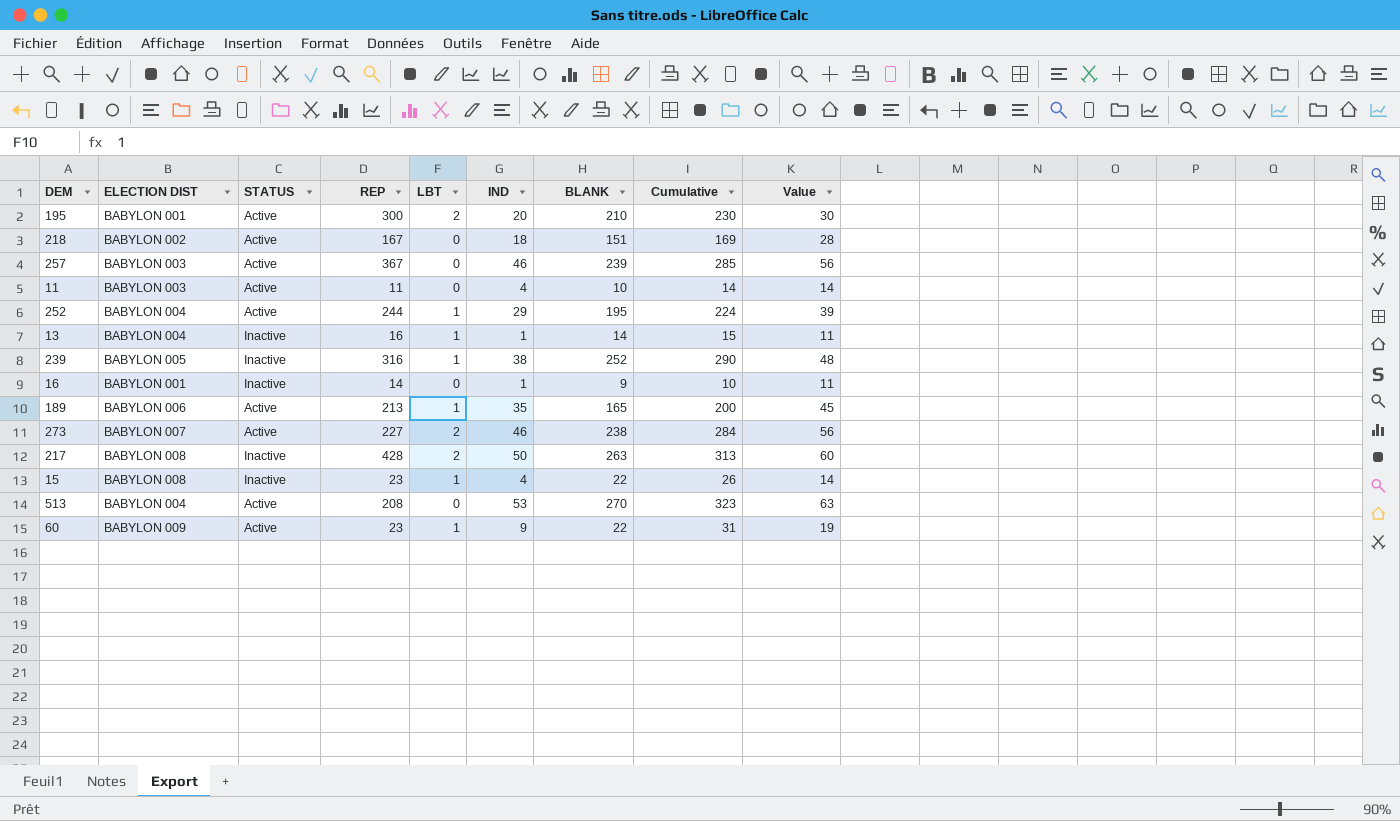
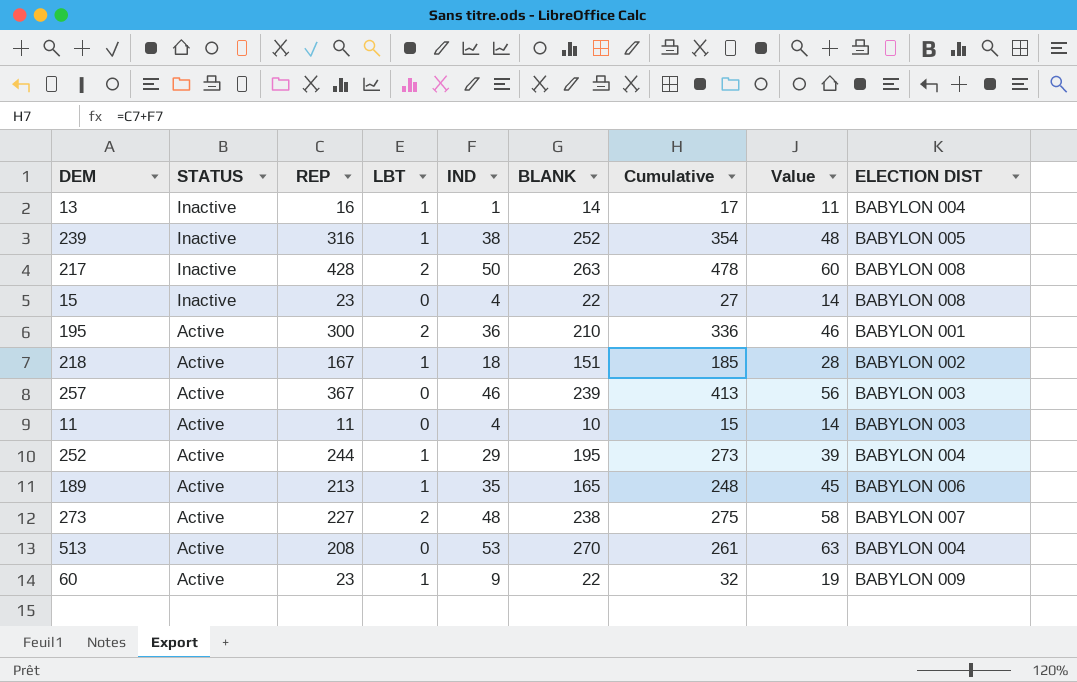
row order: none -> STATUS descending
column Cumulative | formula: [IND] + [BLANK] -> [REP] + [IND]
column ELECTION DIST | position: 2 -> 9
row 16: BABYLON 001 | Inactive | 14 | 0 | 1 | 9 | 10 | 11 -> none
15 | LBT: 1 -> 0
195 | IND: 20 -> 36
195 | Value: 30 -> 46
218 | LBT: 0 -> 1
273 | IND: 46 -> 48
273 | Value: 56 -> 58

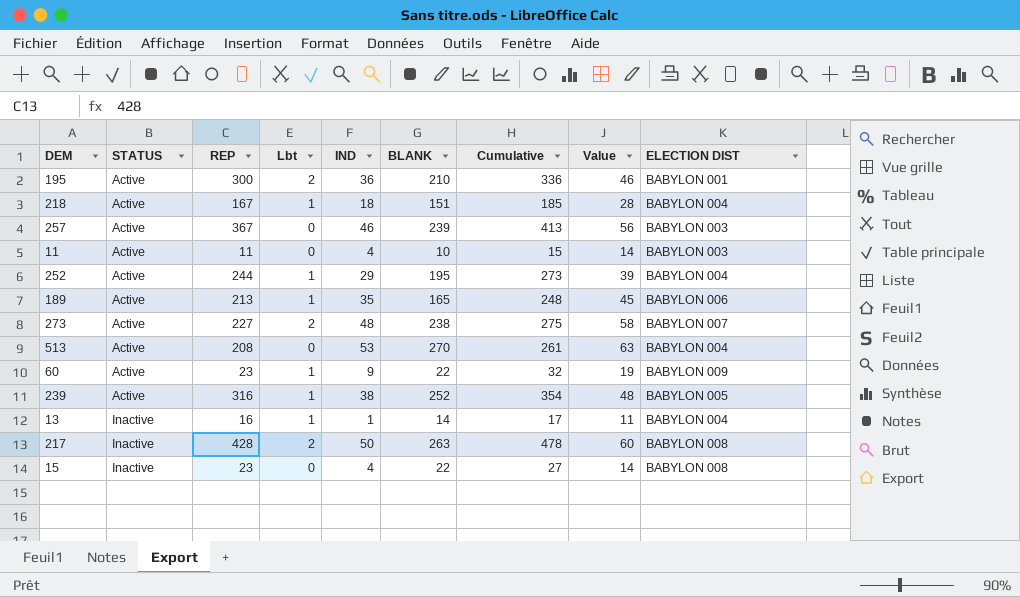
row order: STATUS descending -> STATUS ascending
column name: LBT -> Lbt
218 | ELECTION DIST: BABYLON 002 -> BABYLON 004
239 | STATUS: Inactive -> Active

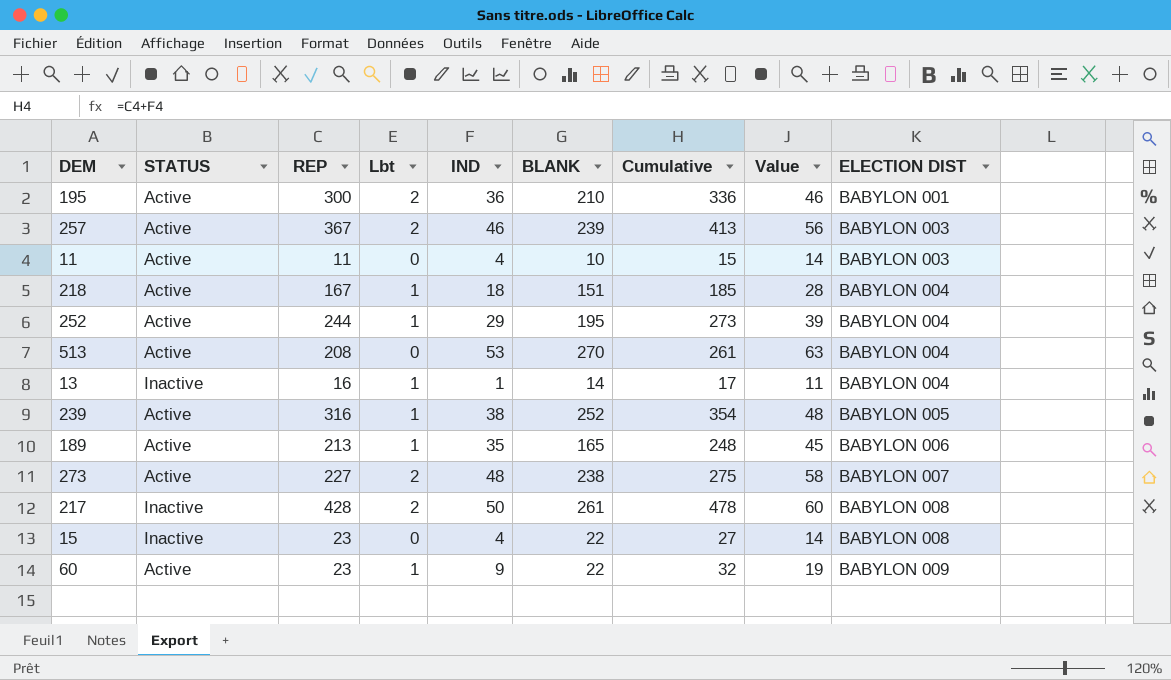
row order: STATUS ascending -> ELECTION DIST ascending
257 | Lbt: 0 -> 2
217 | BLANK: 263 -> 261

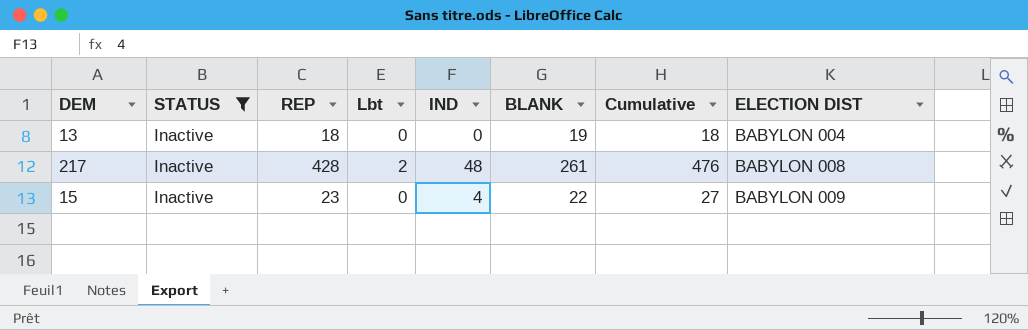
filter: none -> STATUS = Inactive
column Value | formula: [IND] + 10 -> none
13 | REP: 16 -> 18
13 | Lbt: 1 -> 0
13 | IND: 1 -> 0
13 | BLANK: 14 -> 19
13 | Cumulative: 17 -> 18
217 | IND: 50 -> 48
217 | Cumulative: 478 -> 476
15 | ELECTION DIST: BABYLON 008 -> BABYLON 009

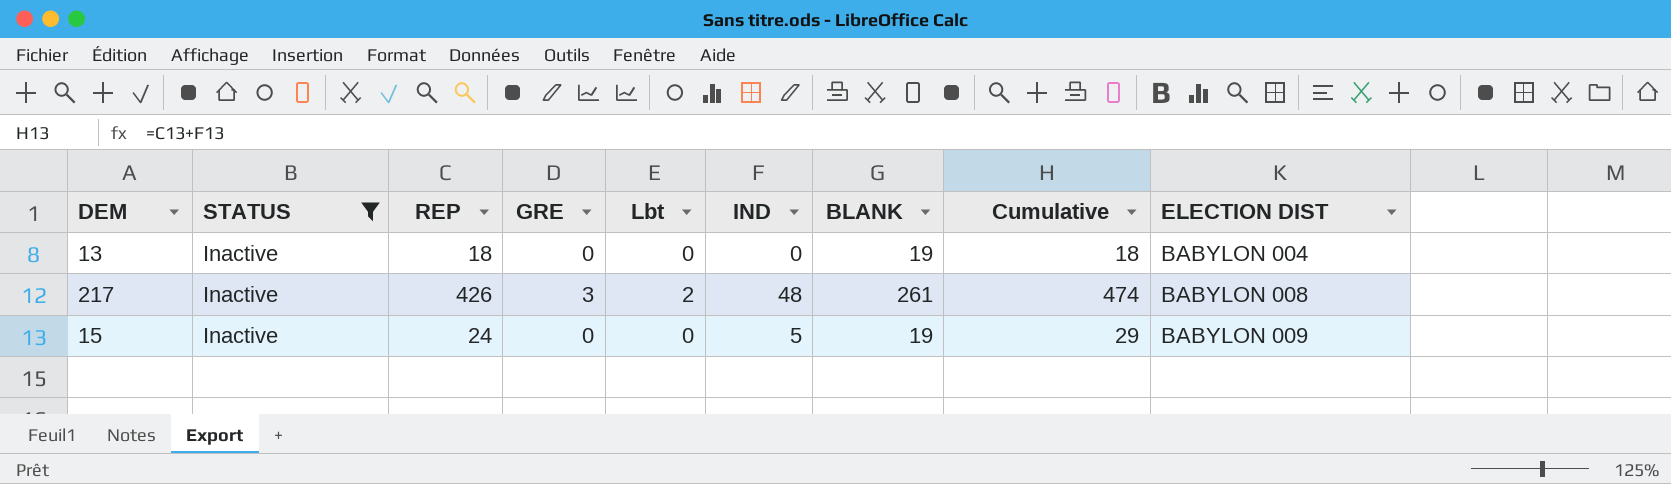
column GRE | position: none -> 4
217 | REP: 428 -> 426
217 | Cumulative: 476 -> 474
15 | REP: 23 -> 24
15 | IND: 4 -> 5
15 | BLANK: 22 -> 19
15 | Cumulative: 27 -> 29

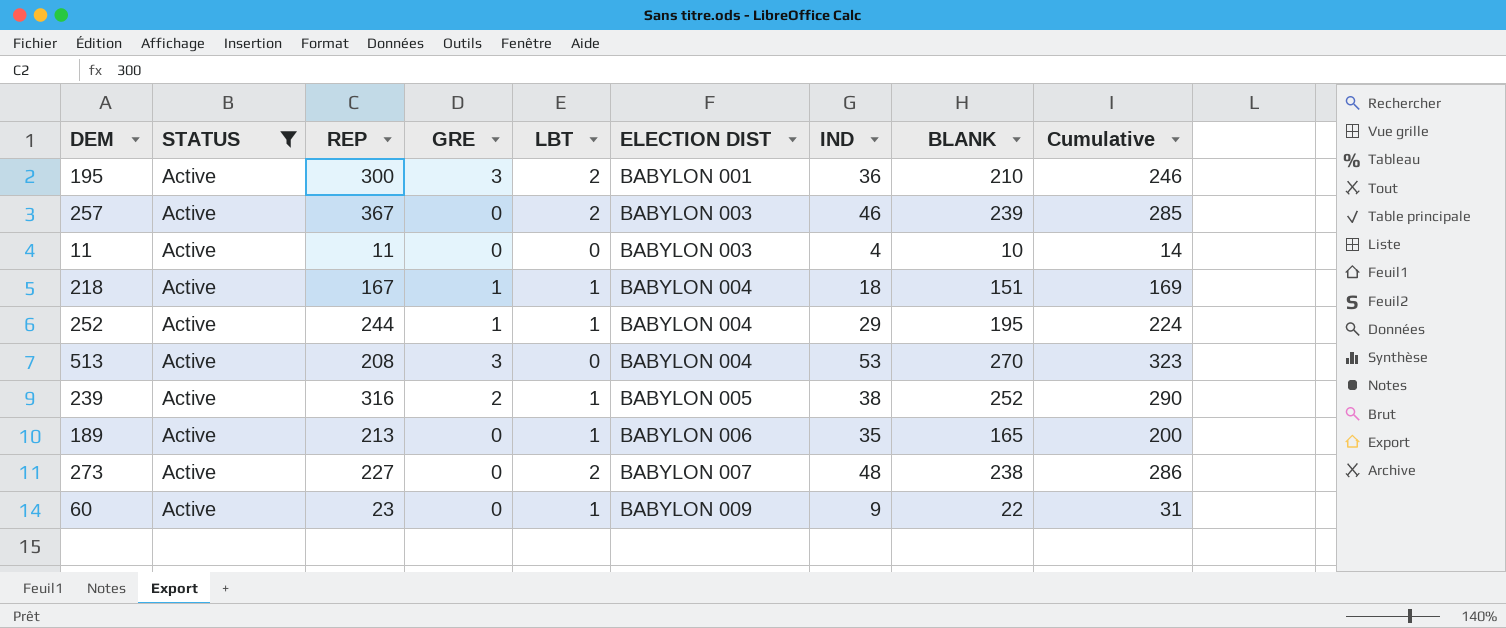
filter: STATUS = Inactive -> STATUS = Active
column name: Lbt -> LBT
column ELECTION DIST | position: 9 -> 6
column Cumulative | formula: [REP] + [IND] -> [IND] + [BLANK]

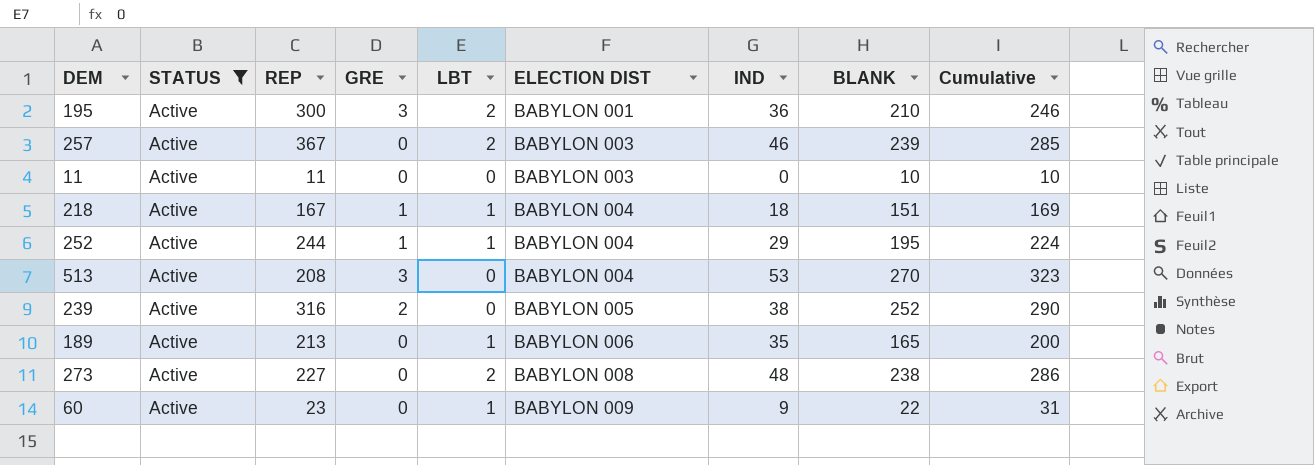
11 | IND: 4 -> 0
11 | Cumulative: 14 -> 10
239 | LBT: 1 -> 0
273 | ELECTION DIST: BABYLON 007 -> BABYLON 008

